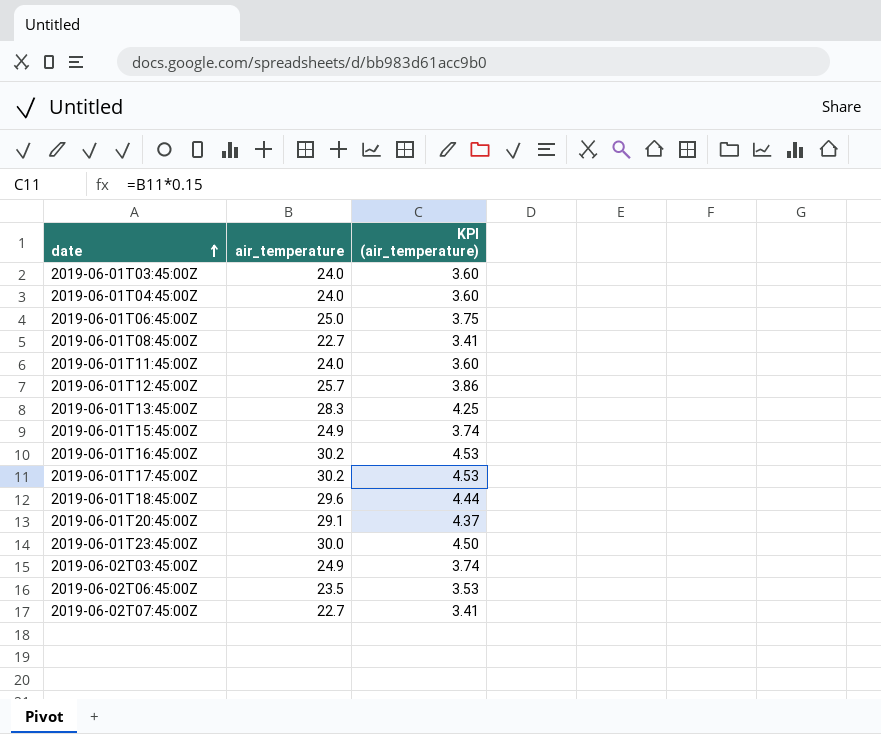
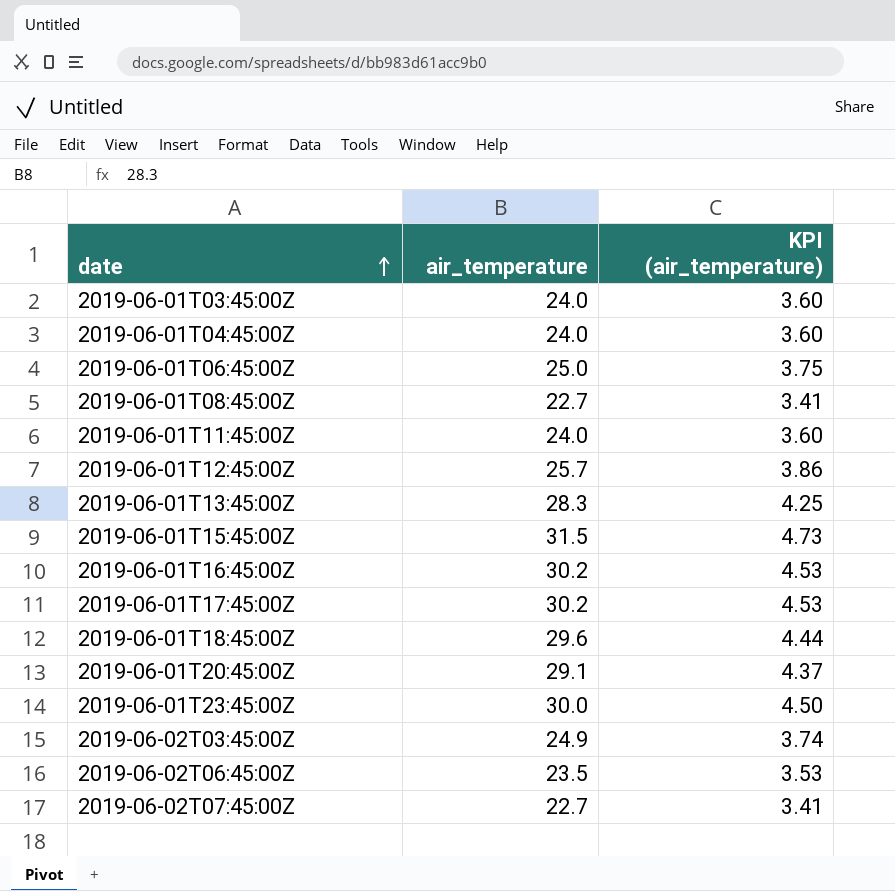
2019-06-01T15:45:00Z | air_temperature: 24.9 -> 31.5
2019-06-01T15:45:00Z | KPI (air_temperature): 3.74 -> 4.73

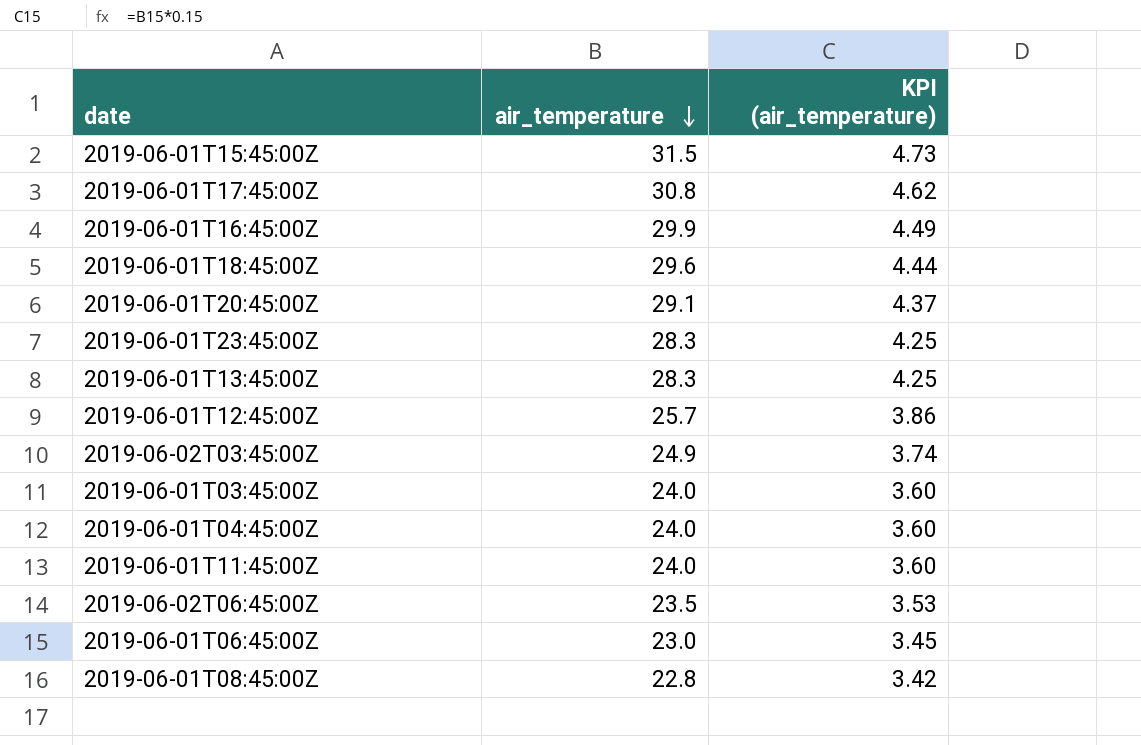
row order: date ascending -> air_temperature descending
row 2019-06-02T07:45:00Z: 22.7 | 3.41 -> none
2019-06-01T17:45:00Z | air_temperature: 30.2 -> 30.8
2019-06-01T17:45:00Z | KPI (air_temperature): 4.53 -> 4.62
2019-06-01T16:45:00Z | air_temperature: 30.2 -> 29.9
2019-06-01T16:45:00Z | KPI (air_temperature): 4.53 -> 4.49
2019-06-01T23:45:00Z | air_temperature: 30.0 -> 28.3
2019-06-01T23:45:00Z | KPI (air_temperature): 4.50 -> 4.25
2019-06-01T06:45:00Z | air_temperature: 25.0 -> 23.0
2019-06-01T06:45:00Z | KPI (air_temperature): 3.75 -> 3.45
2019-06-01T08:45:00Z | air_temperature: 22.7 -> 22.8
2019-06-01T08:45:00Z | KPI (air_temperature): 3.41 -> 3.42

